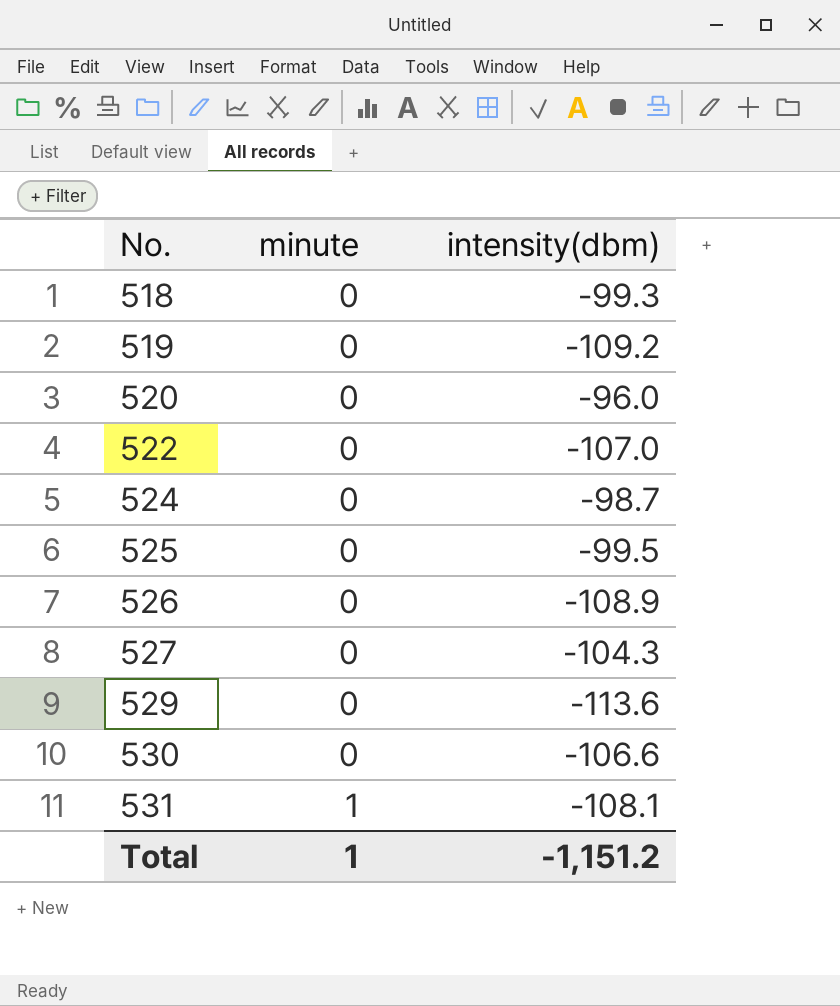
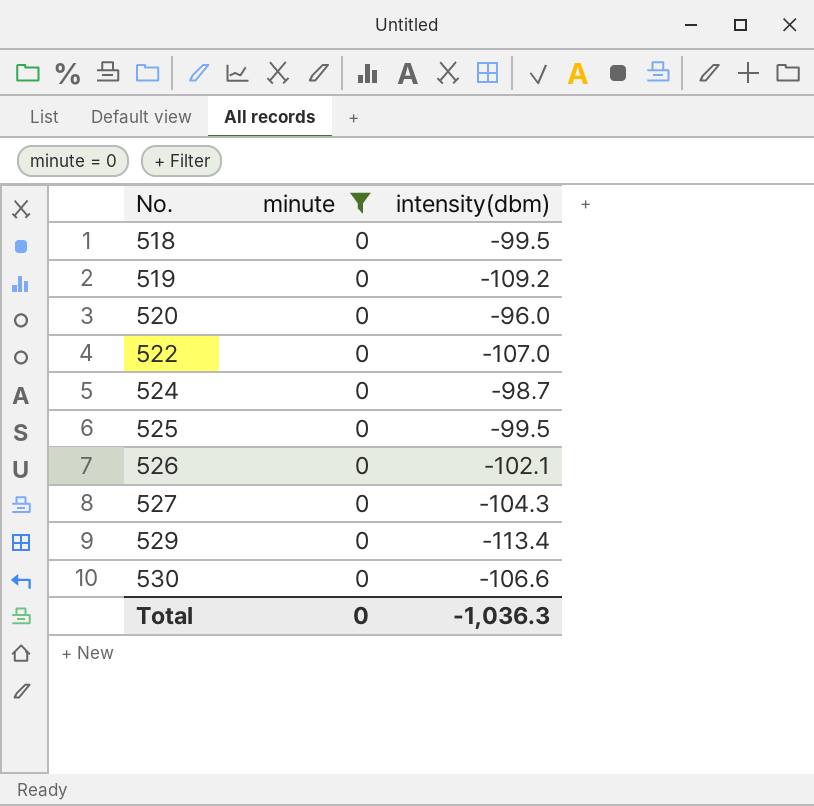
filter: none -> minute = 0
518 | intensity(dbm): -99.3 -> -99.5
526 | intensity(dbm): -108.9 -> -102.1
529 | intensity(dbm): -113.6 -> -113.4
Total | minute: 1 -> 0
Total | intensity(dbm): -1,151.2 -> -1,036.3

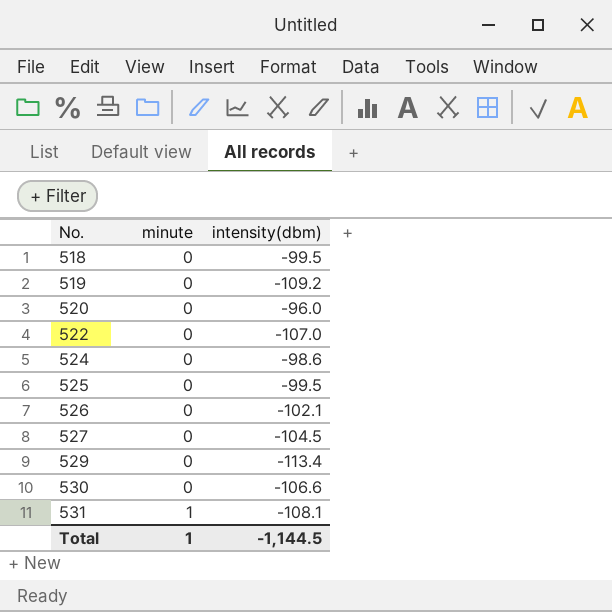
filter: minute = 0 -> none
524 | intensity(dbm): -98.7 -> -98.6
527 | intensity(dbm): -104.3 -> -104.5
Total | minute: 0 -> 1
Total | intensity(dbm): -1,036.3 -> -1,144.5

